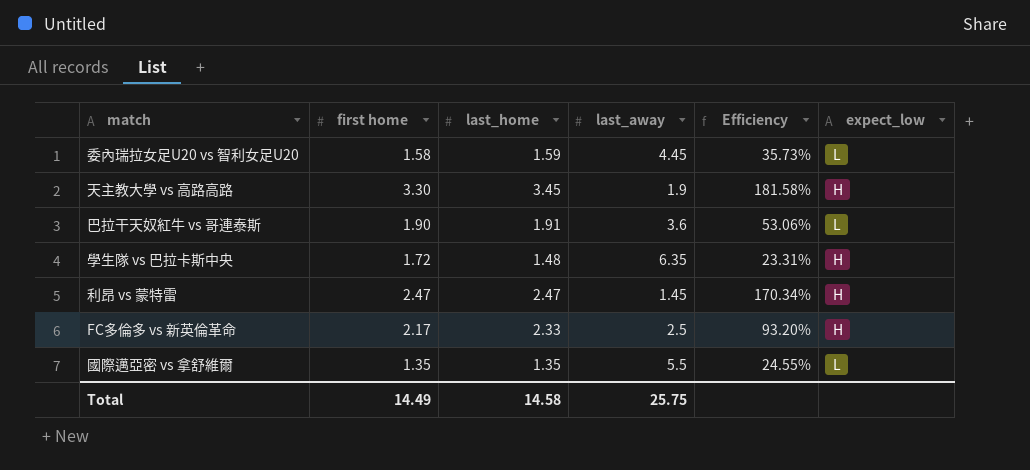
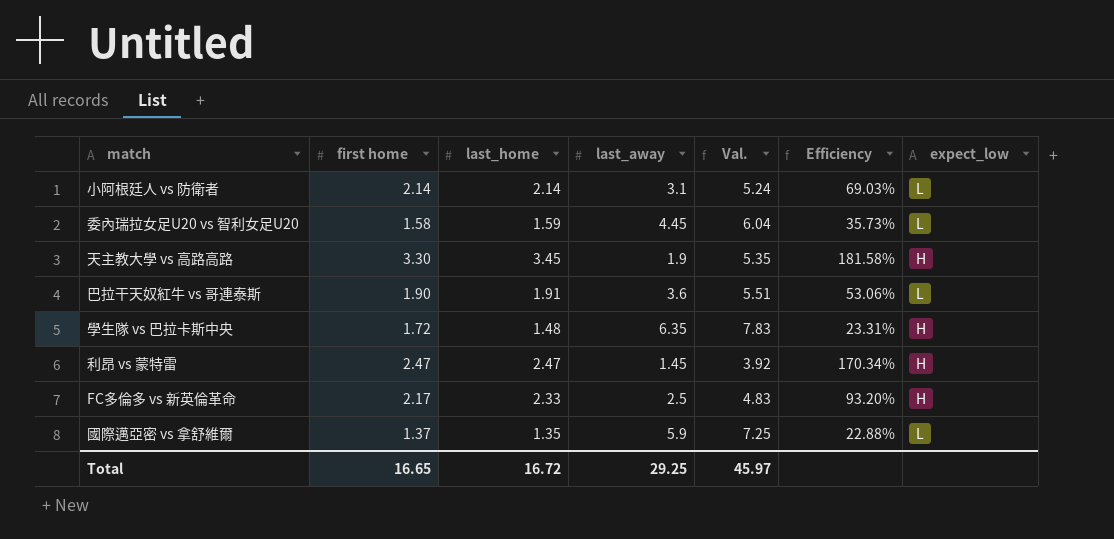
column Val. | formula: none -> [last_home] + [last_away]
row 小阿根廷人 vs 防衛者: none -> 2.14 | 2.14 | 3.1 | 5.24 | 69.03% | L
國際邁亞密 vs 拿舒維爾 | first home: 1.35 -> 1.37
國際邁亞密 vs 拿舒維爾 | last_away: 5.5 -> 5.9
國際邁亞密 vs 拿舒維爾 | Efficiency: 24.55% -> 22.88%
Total | first home: 14.49 -> 16.65
Total | last_home: 14.58 -> 16.72
Total | last_away: 25.75 -> 29.25

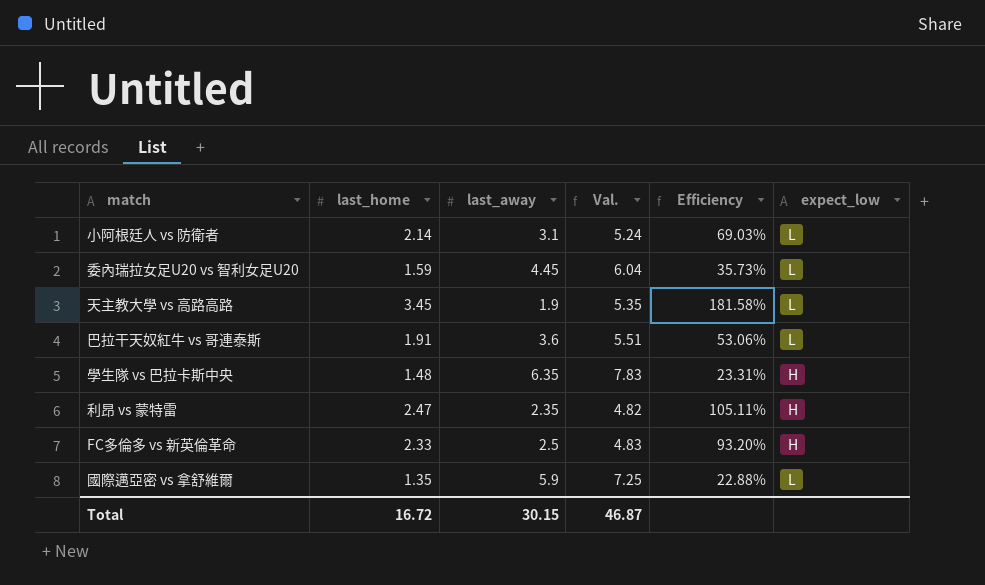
column first home | position: 2 -> none
天主教大學 vs 高路高路 | expect_low: H -> L
利昂 vs 蒙特雷 | last_away: 1.45 -> 2.35
利昂 vs 蒙特雷 | Val.: 3.92 -> 4.82
利昂 vs 蒙特雷 | Efficiency: 170.34% -> 105.11%
Total | last_away: 29.25 -> 30.15
Total | Val.: 45.97 -> 46.87

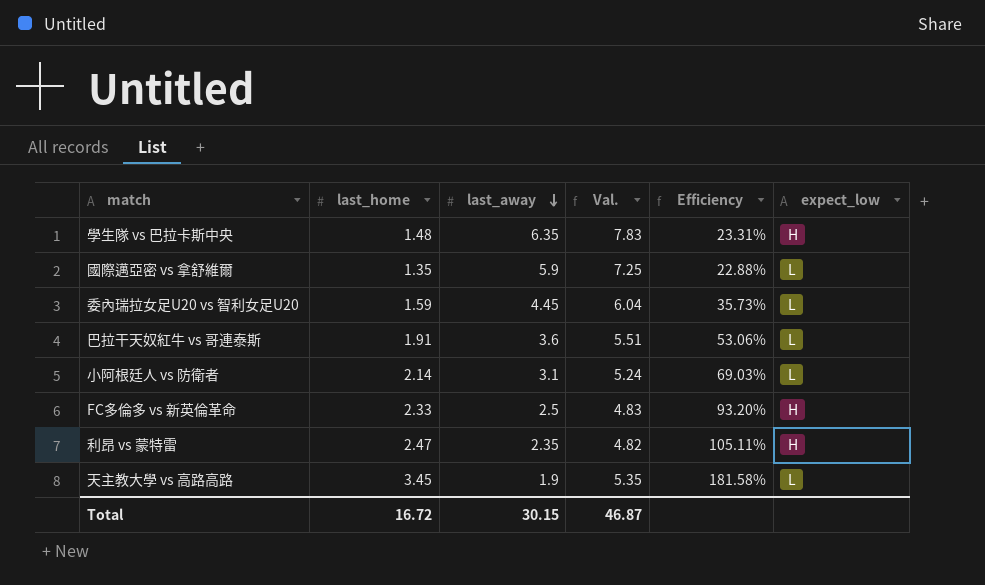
row order: none -> last_away descending

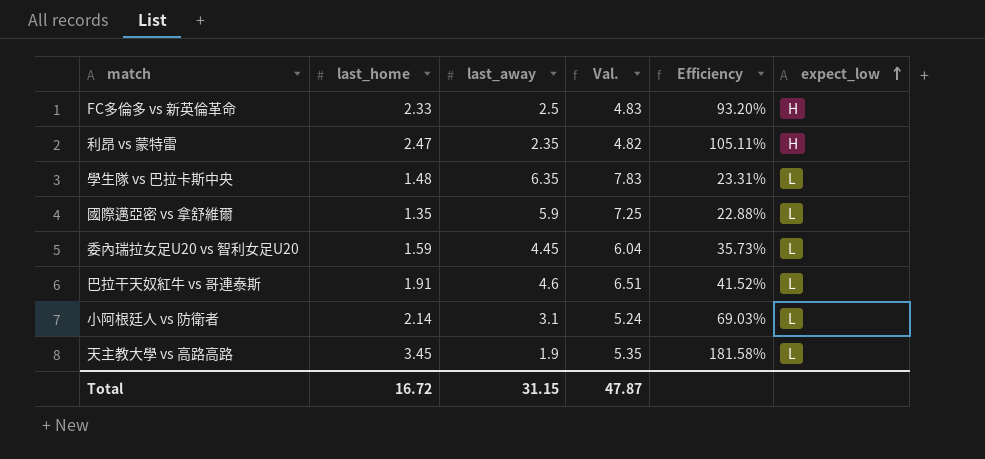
row order: last_away descending -> expect_low ascending
學生隊 vs 巴拉卡斯中央 | expect_low: H -> L
巴拉干天奴紅牛 vs 哥連泰斯 | last_away: 3.6 -> 4.6
巴拉干天奴紅牛 vs 哥連泰斯 | Val.: 5.51 -> 6.51
巴拉干天奴紅牛 vs 哥連泰斯 | Efficiency: 53.06% -> 41.52%
Total | last_away: 30.15 -> 31.15
Total | Val.: 46.87 -> 47.87

